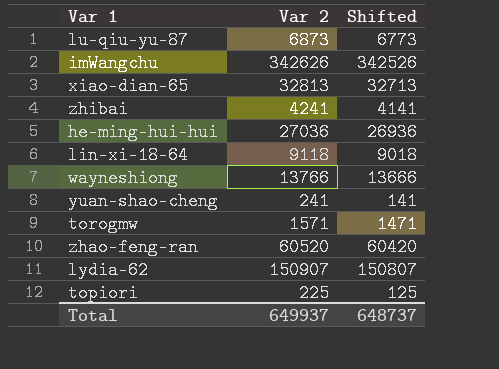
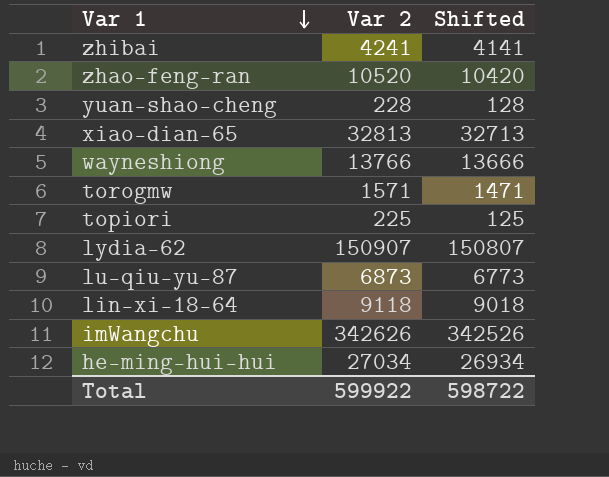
row order: none -> Var 1 descending
zhao-feng-ran | Var 2: 60520 -> 10520
zhao-feng-ran | Shifted: 60420 -> 10420
yuan-shao-cheng | Var 2: 241 -> 228
yuan-shao-cheng | Shifted: 141 -> 128
he-ming-hui-hui | Var 2: 27036 -> 27034
he-ming-hui-hui | Shifted: 26936 -> 26934
Total | Var 2: 649937 -> 599922
Total | Shifted: 648737 -> 598722

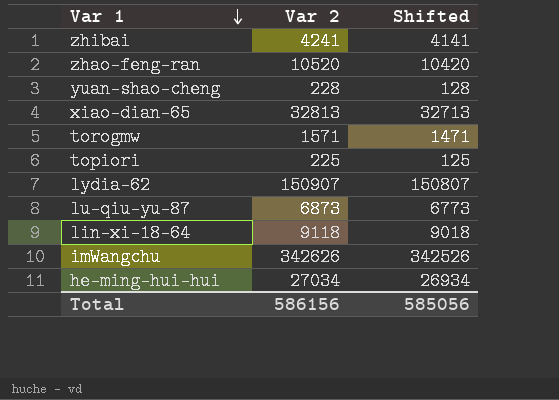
row wayneshiong: 13766 | 13666 -> none
Total | Var 2: 599922 -> 586156
Total | Shifted: 598722 -> 585056

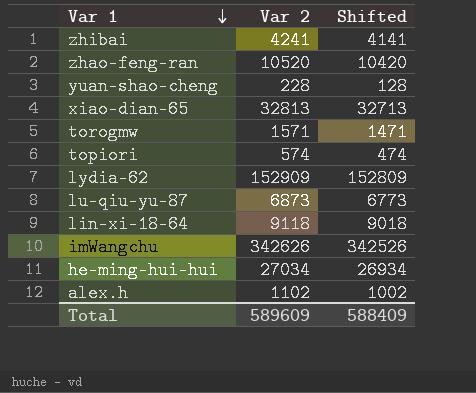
topiori | Var 2: 225 -> 574
topiori | Shifted: 125 -> 474
lydia-62 | Var 2: 150907 -> 152909
lydia-62 | Shifted: 150807 -> 152809
row alex.h: none -> 1102 | 1002
Total | Var 2: 586156 -> 589609
Total | Shifted: 585056 -> 588409

